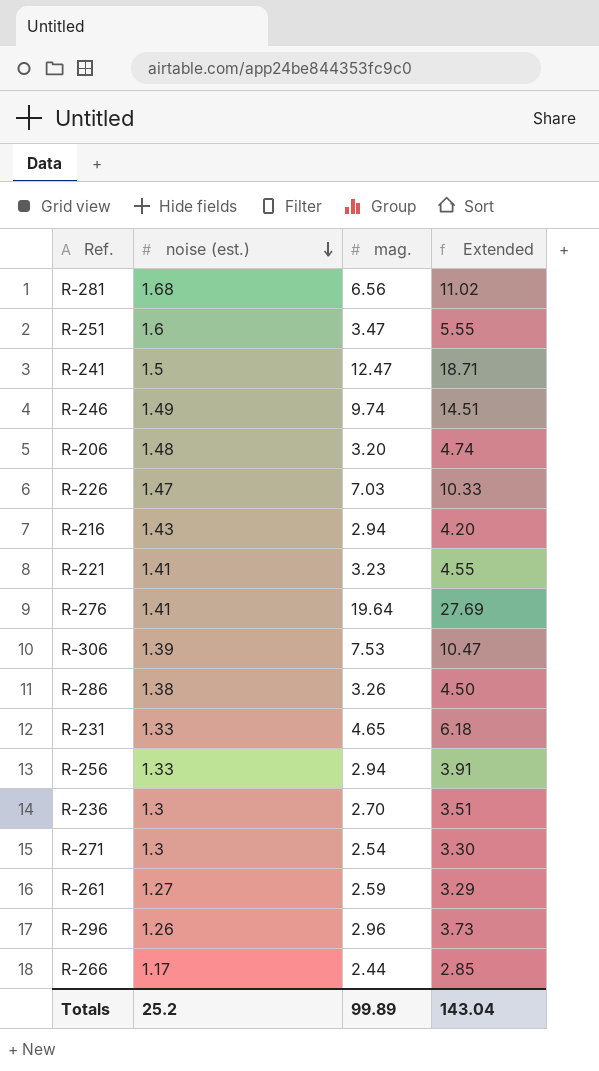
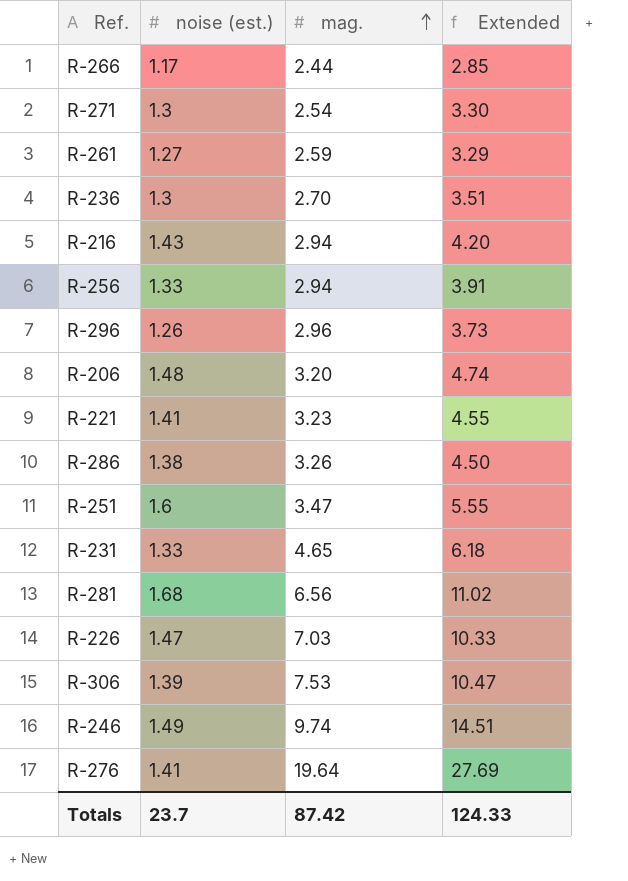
row order: noise (est.) descending -> mag. ascending
row R-241: 1.5 | 12.47 | 18.71 -> none
Totals | noise (est.): 25.2 -> 23.7
Totals | mag.: 99.89 -> 87.42
Totals | Extended: 143.04 -> 124.33

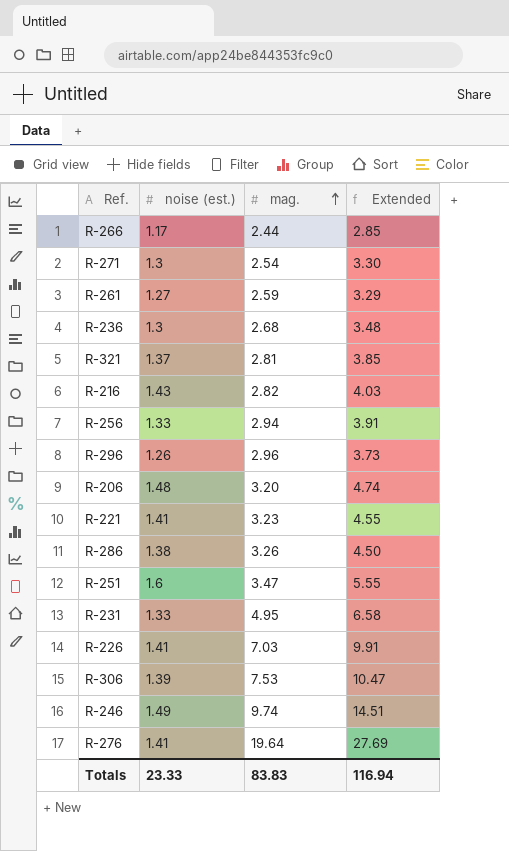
row R-281: 1.68 | 6.56 | 11.02 -> none
R-236 | mag.: 2.70 -> 2.68
R-236 | Extended: 3.51 -> 3.48
row R-321: none -> 1.37 | 2.81 | 3.85
R-216 | mag.: 2.94 -> 2.82
R-216 | Extended: 4.20 -> 4.03
R-231 | mag.: 4.65 -> 4.95
R-231 | Extended: 6.18 -> 6.58
R-226 | noise (est.): 1.47 -> 1.41
R-226 | Extended: 10.33 -> 9.91
Totals | noise (est.): 23.7 -> 23.33
Totals | mag.: 87.42 -> 83.83
Totals | Extended: 124.33 -> 116.94

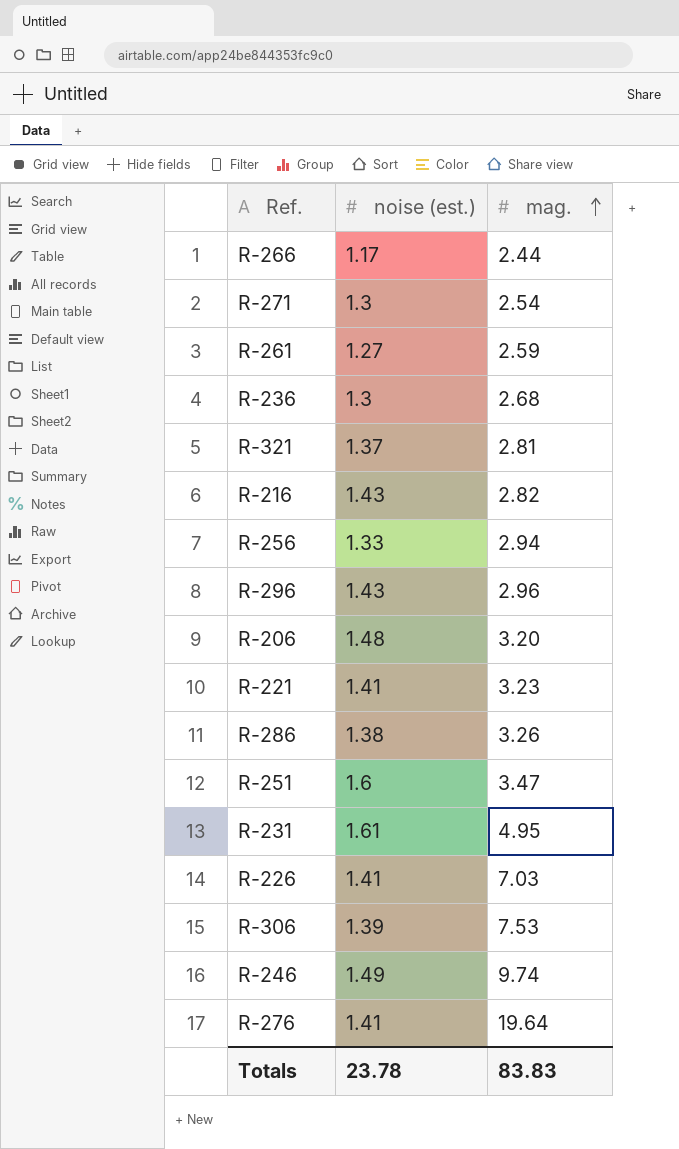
column Extended | formula: [noise (est.)] * [mag.] -> none
R-296 | noise (est.): 1.26 -> 1.43
R-231 | noise (est.): 1.33 -> 1.61
Totals | noise (est.): 23.33 -> 23.78

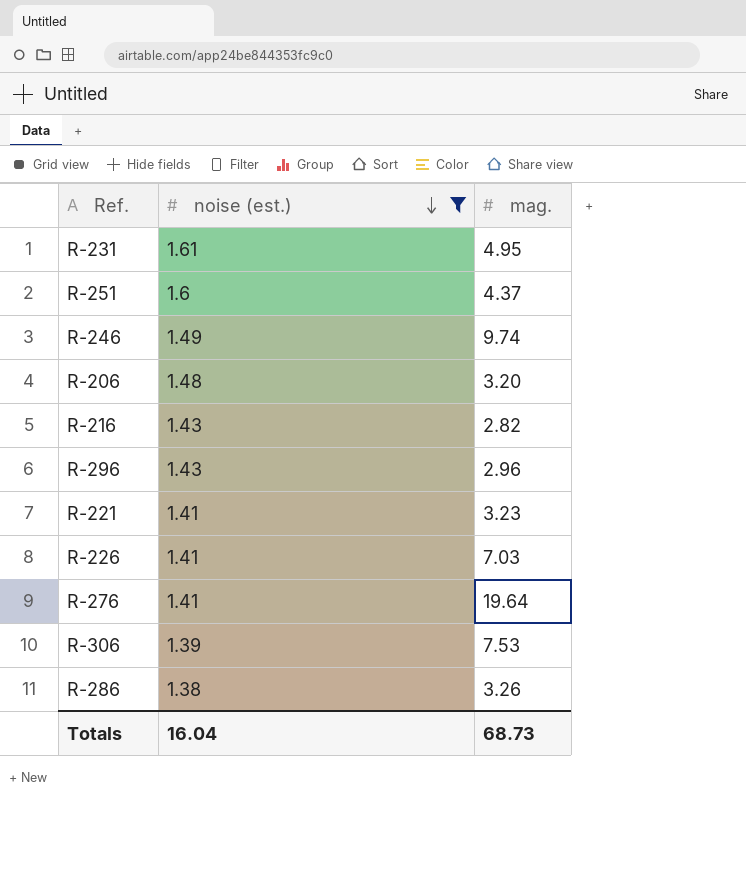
filter: none -> noise (est.) >= 1.38
row order: mag. ascending -> noise (est.) descending
R-251 | mag.: 3.47 -> 4.37
Totals | noise (est.): 23.78 -> 16.04
Totals | mag.: 83.83 -> 68.73

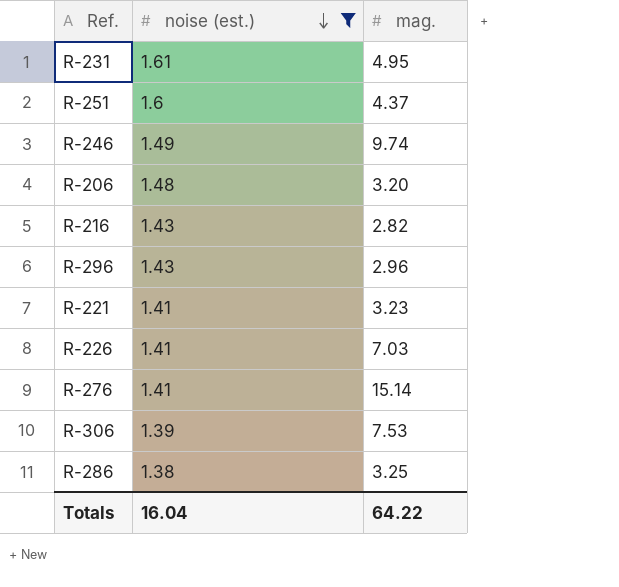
R-276 | mag.: 19.64 -> 15.14
R-286 | mag.: 3.26 -> 3.25
Totals | mag.: 68.73 -> 64.22

